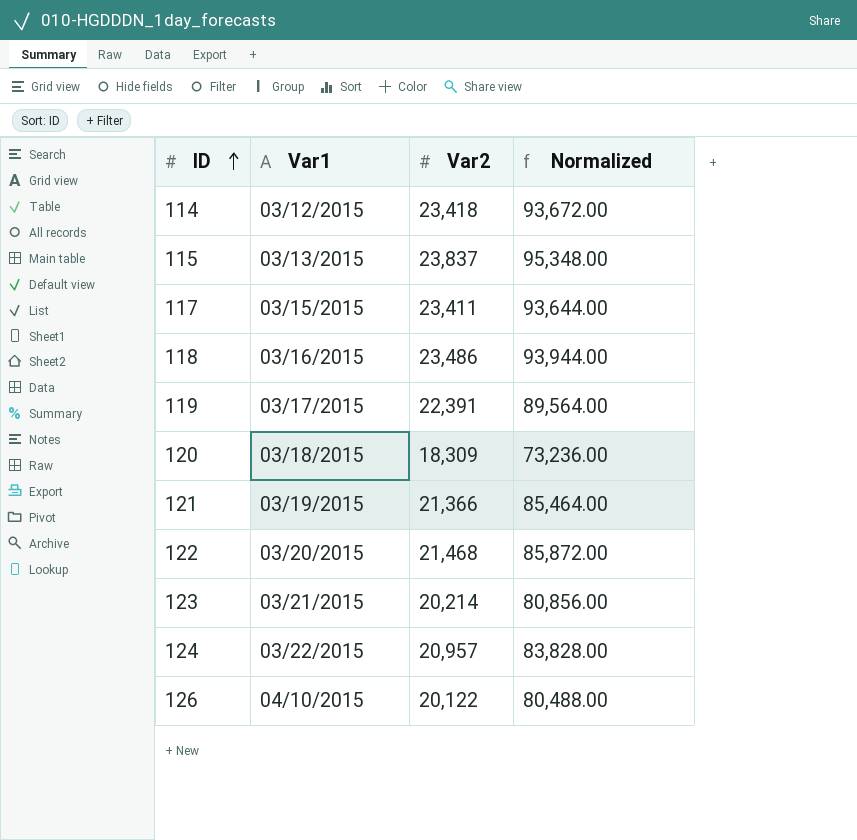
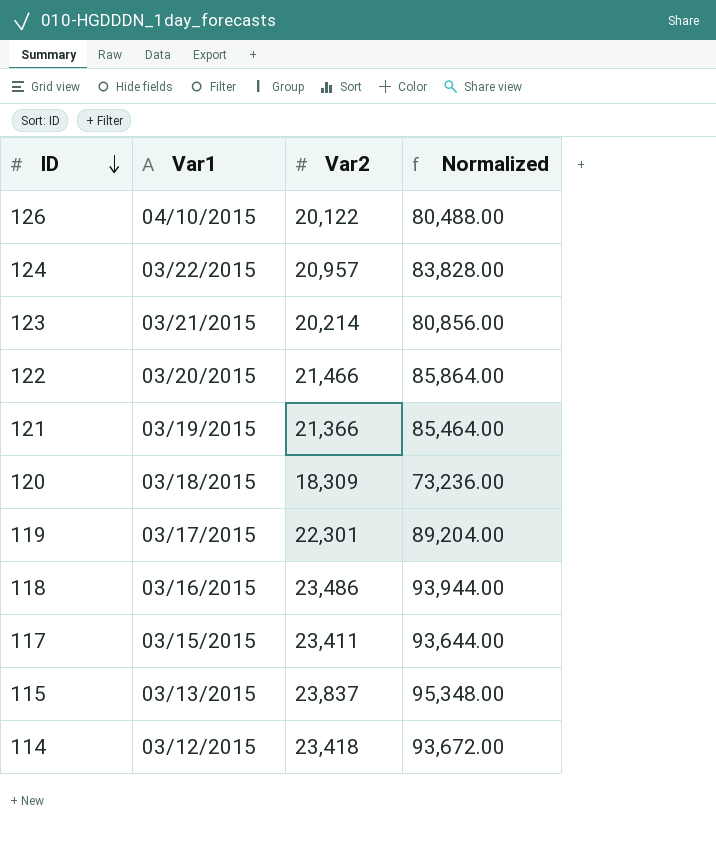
row order: ID ascending -> ID descending
122 | Var2: 21,468 -> 21,466
122 | Normalized: 85,872.00 -> 85,864.00
119 | Var2: 22,391 -> 22,301
119 | Normalized: 89,564.00 -> 89,204.00

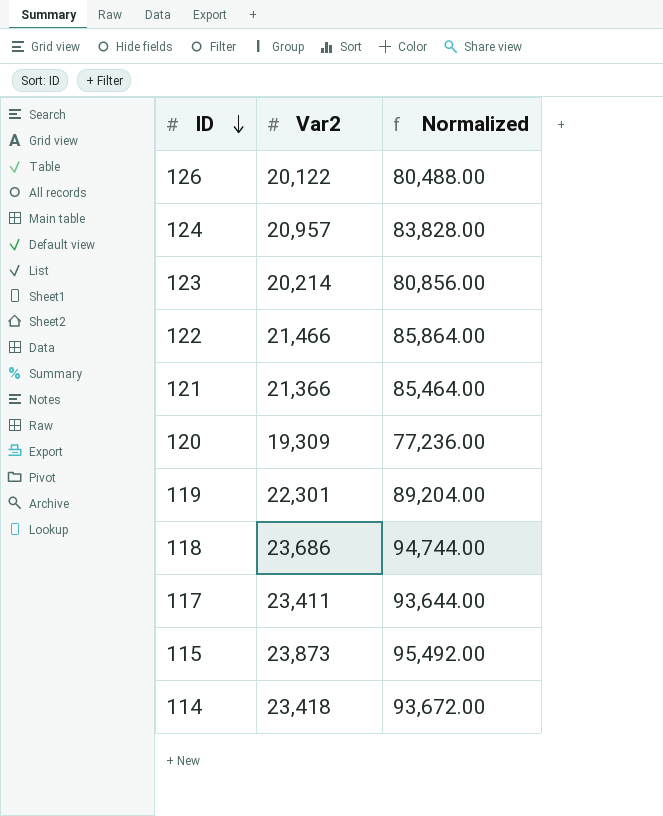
column Var1 | position: 2 -> none
120 | Var2: 18,309 -> 19,309
120 | Normalized: 73,236.00 -> 77,236.00
118 | Var2: 23,486 -> 23,686
118 | Normalized: 93,944.00 -> 94,744.00
115 | Var2: 23,837 -> 23,873
115 | Normalized: 95,348.00 -> 95,492.00

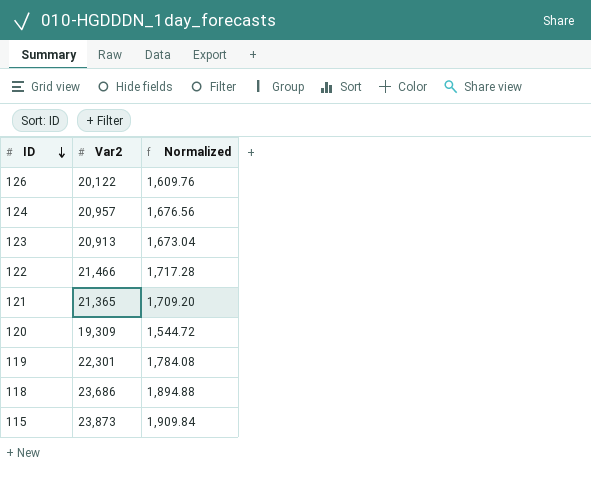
column Normalized | formula: [Var2] * 4 -> [Var2] * 0.08
row 117: 23,411 | 93,644.00 -> none
row 114: 23,418 | 93,672.00 -> none
123 | Var2: 20,214 -> 20,913
121 | Var2: 21,366 -> 21,365

